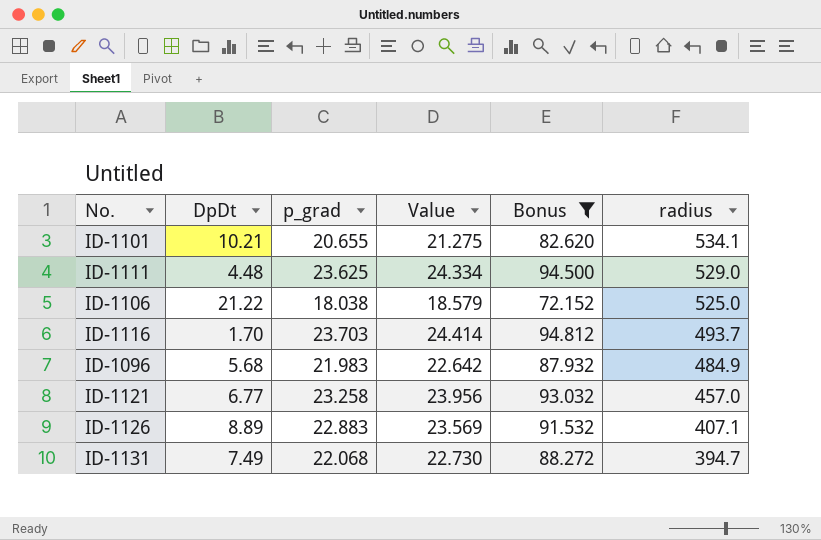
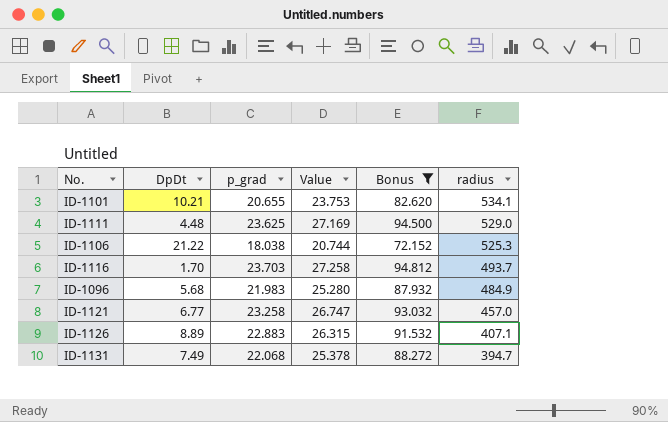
column Value | formula: [p_grad] * 1.03 -> [p_grad] * 1.15
ID-1106 | radius: 525.0 -> 525.3

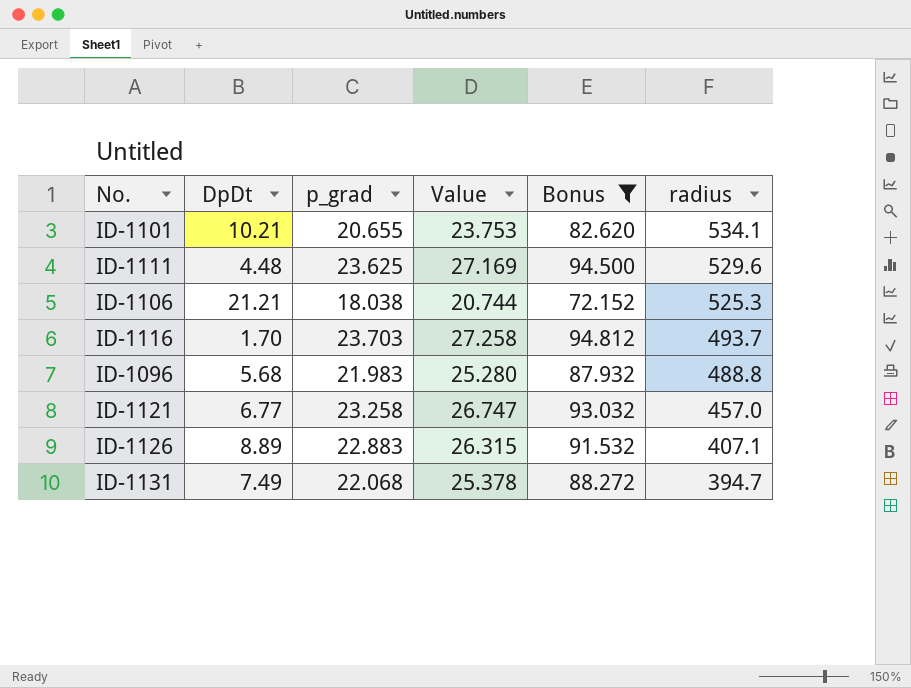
ID-1111 | radius: 529.0 -> 529.6
ID-1106 | DpDt: 21.22 -> 21.21
ID-1096 | radius: 484.9 -> 488.8

